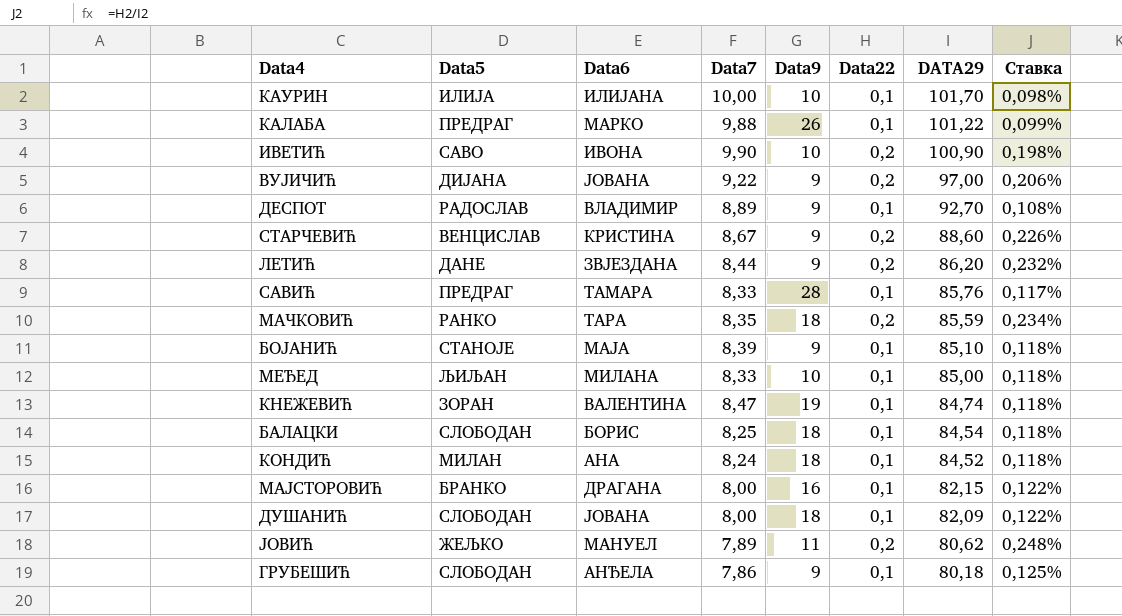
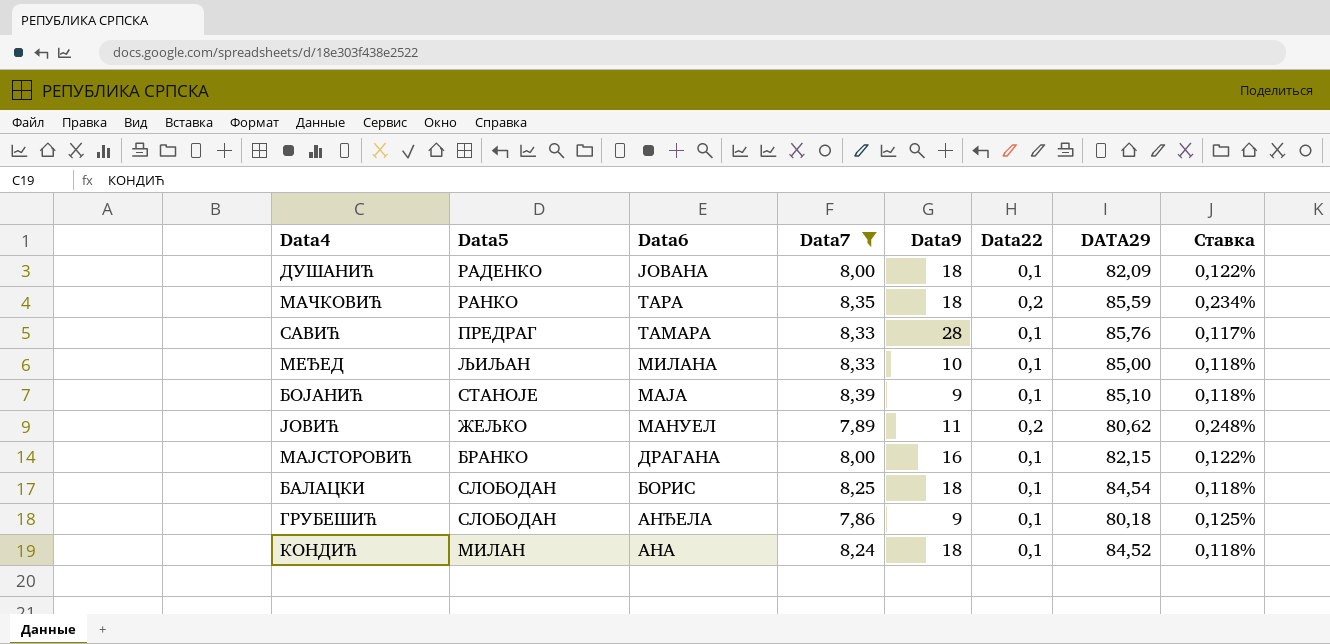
filter: none -> Data7 <= 8,39
row order: DATA29 descending -> Data6 descending
ДУШАНИЋ | Data5: СЛОБОДАН -> РАДЕНКО

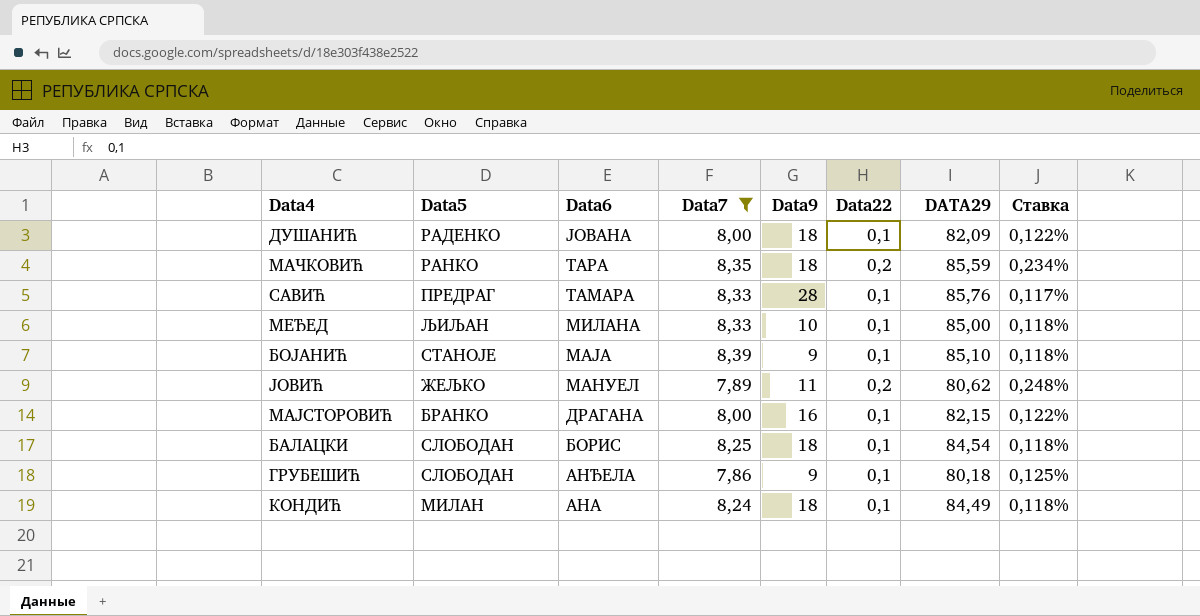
КОНДИЋ | DATA29: 84,52 -> 84,49

